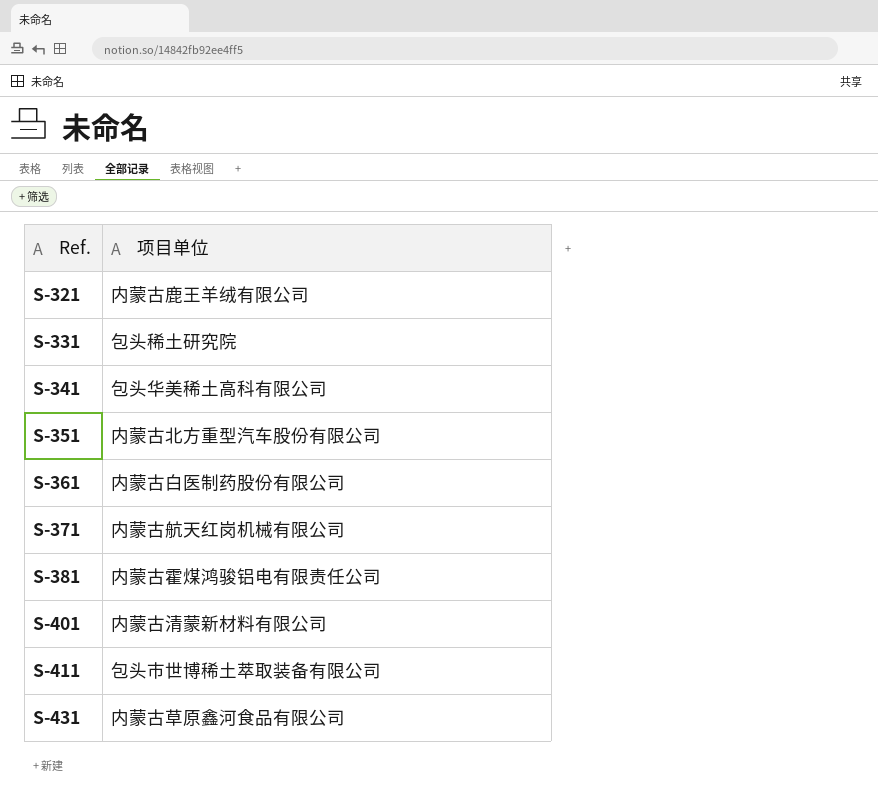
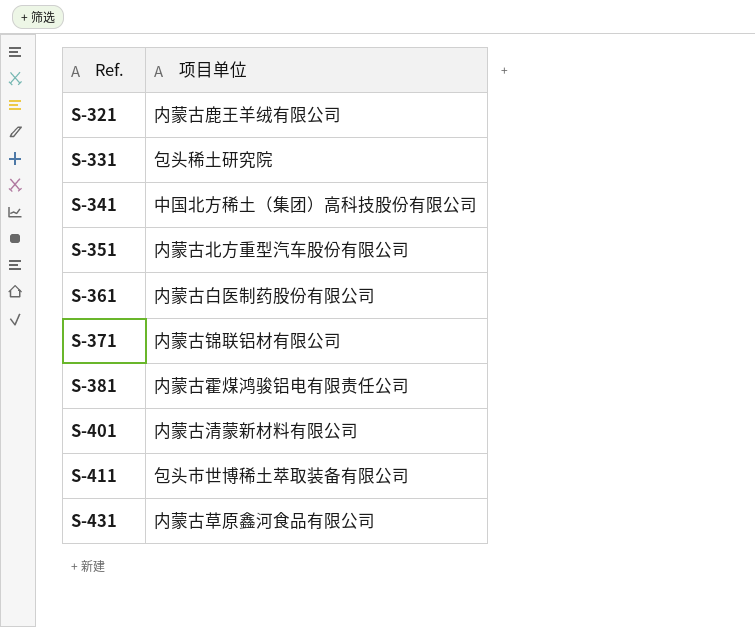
S-341 | 项目单位: 包头华美稀土高科有限公司 -> 中国北方稀土（集团）高科技股份有限公司
S-371 | 项目单位: 内蒙古航天红岗机械有限公司 -> 内蒙古锦联铝材有限公司

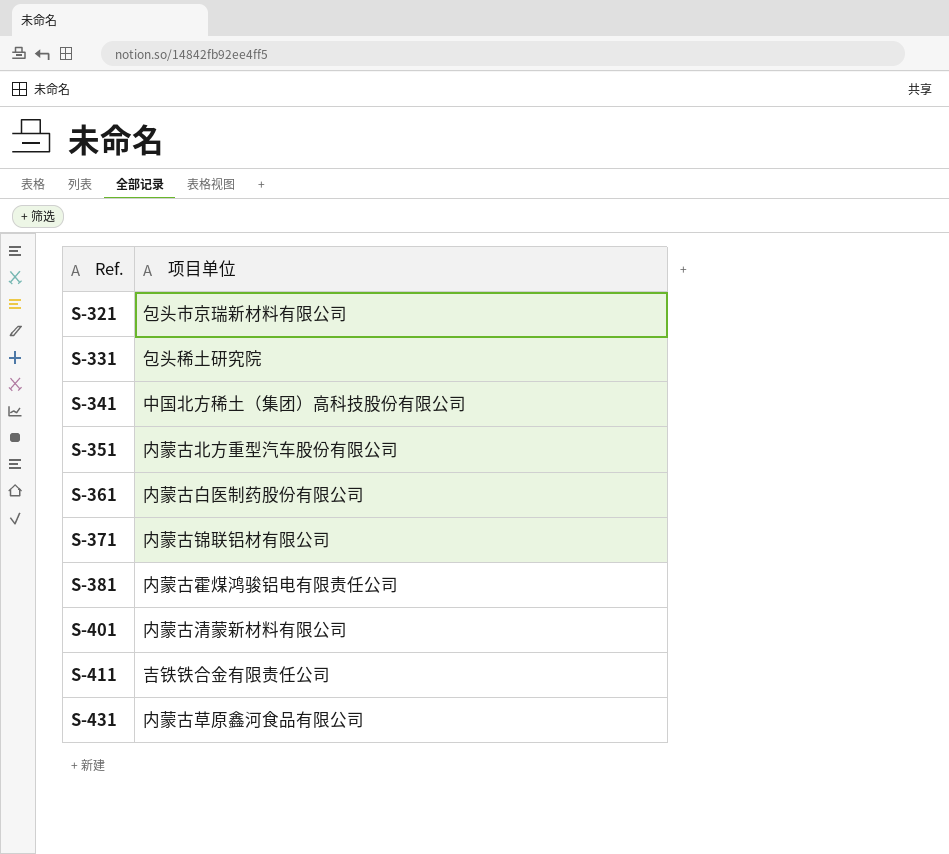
S-321 | 项目单位: 内蒙古鹿王羊绒有限公司 -> 包头市京瑞新材料有限公司
S-411 | 项目单位: 包头市世博稀土萃取装备有限公司 -> 吉铁铁合金有限责任公司

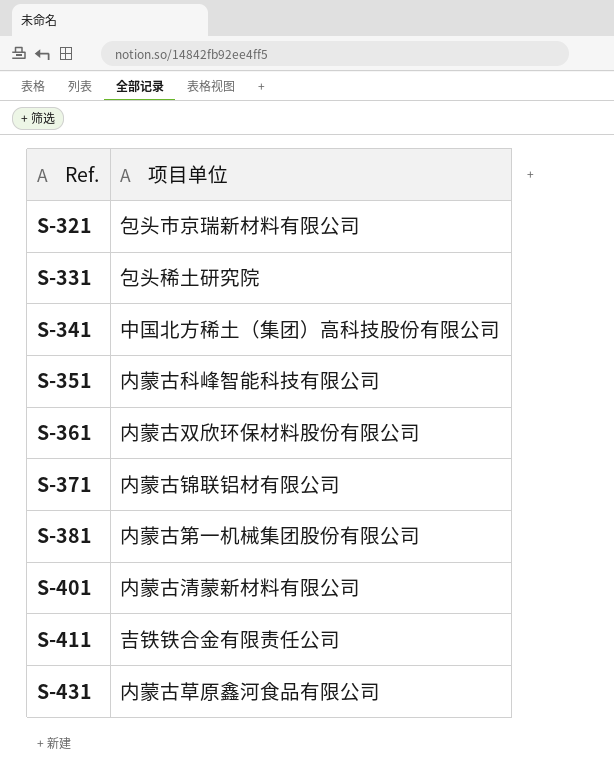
S-351 | 项目单位: 内蒙古北方重型汽车股份有限公司 -> 内蒙古科峰智能科技有限公司
S-361 | 项目单位: 内蒙古白医制药股份有限公司 -> 内蒙古双欣环保材料股份有限公司
S-381 | 项目单位: 内蒙古霍煤鸿骏铝电有限责任公司 -> 内蒙古第一机械集团股份有限公司

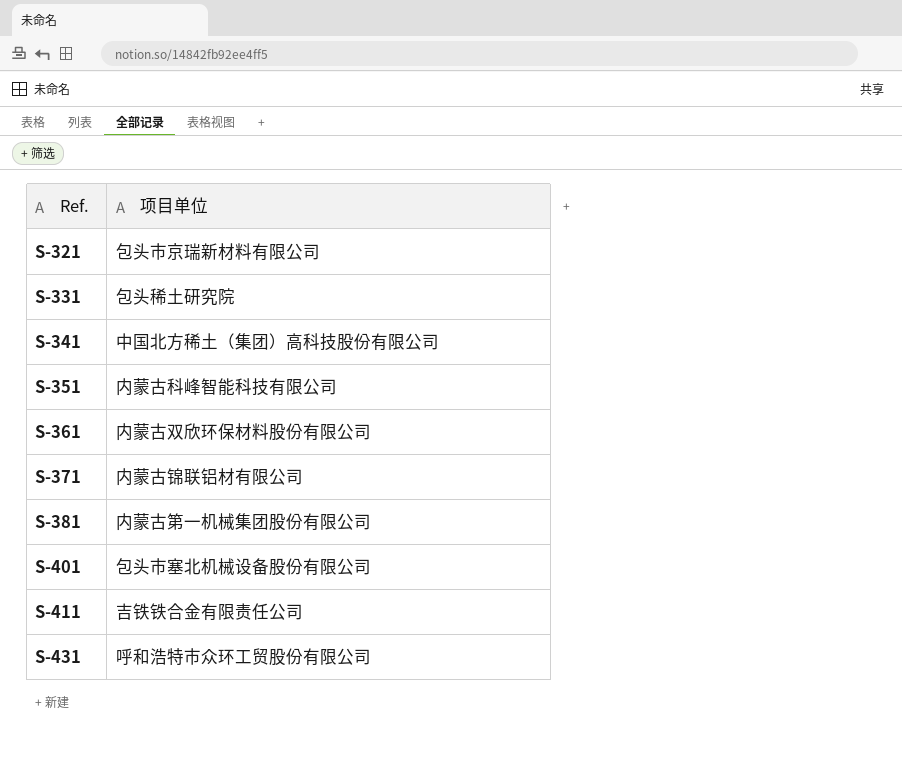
S-401 | 项目单位: 内蒙古清蒙新材料有限公司 -> 包头市塞北机械设备股份有限公司
S-431 | 项目单位: 内蒙古草原鑫河食品有限公司 -> 呼和浩特市众环工贸股份有限公司

